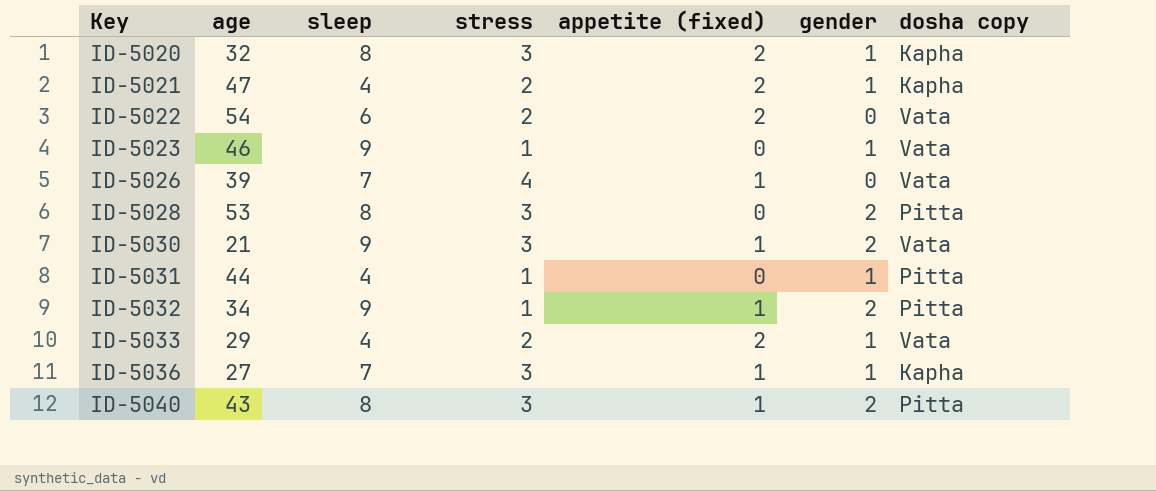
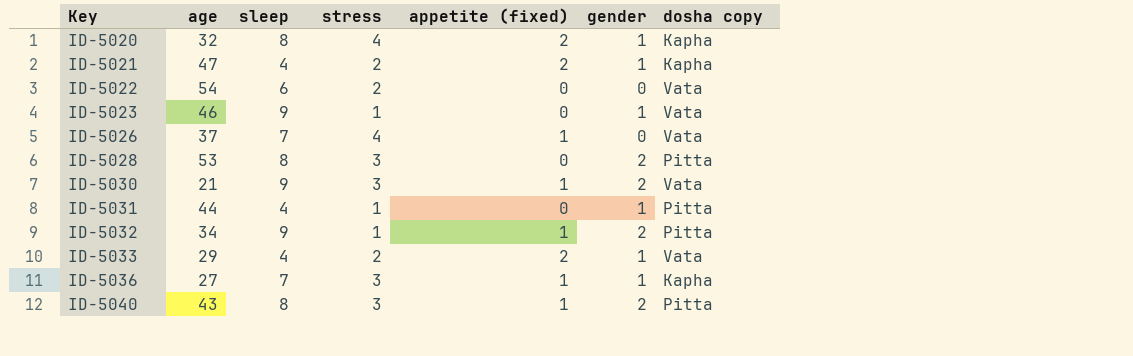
ID-5020 | stress: 3 -> 4
ID-5022 | appetite (fixed): 2 -> 0
ID-5026 | age: 39 -> 37

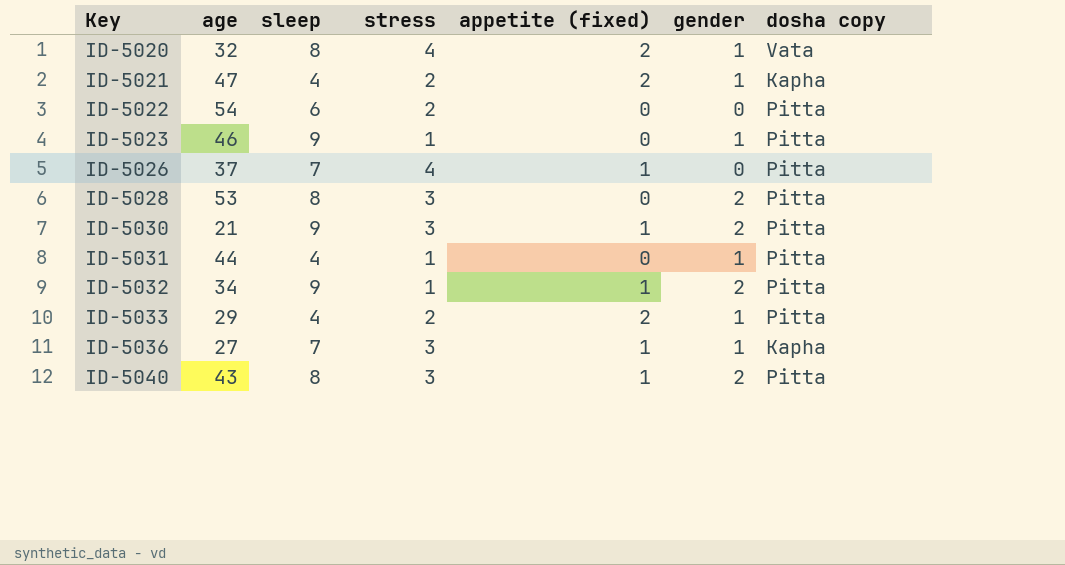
ID-5020 | dosha copy: Kapha -> Vata
ID-5022 | dosha copy: Vata -> Pitta
ID-5023 | dosha copy: Vata -> Pitta
ID-5026 | dosha copy: Vata -> Pitta
ID-5030 | dosha copy: Vata -> Pitta
ID-5033 | dosha copy: Vata -> Pitta

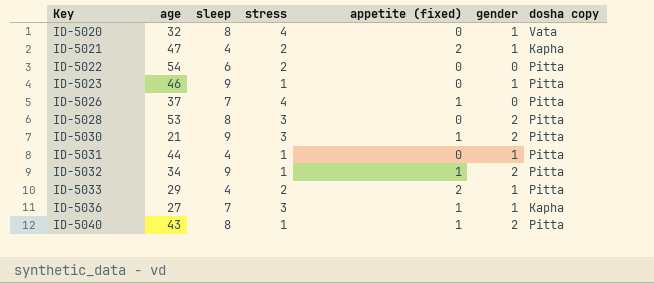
ID-5020 | appetite (fixed): 2 -> 0
ID-5040 | stress: 3 -> 1

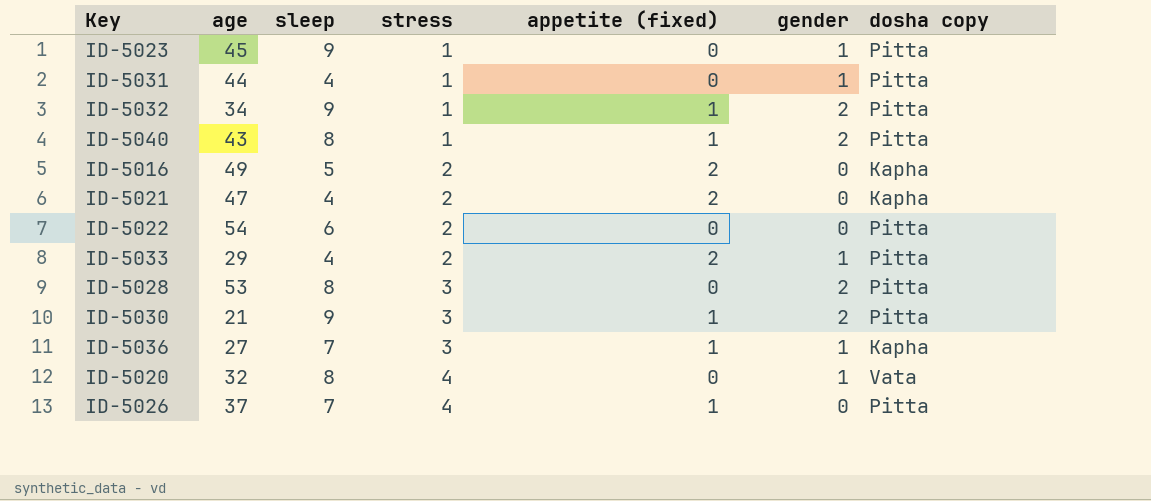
row order: Key ascending -> stress ascending
ID-5023 | age: 46 -> 45
row ID-5016: none -> 49 | 5 | 2 | 2 | 0 | Kapha
ID-5021 | gender: 1 -> 0

